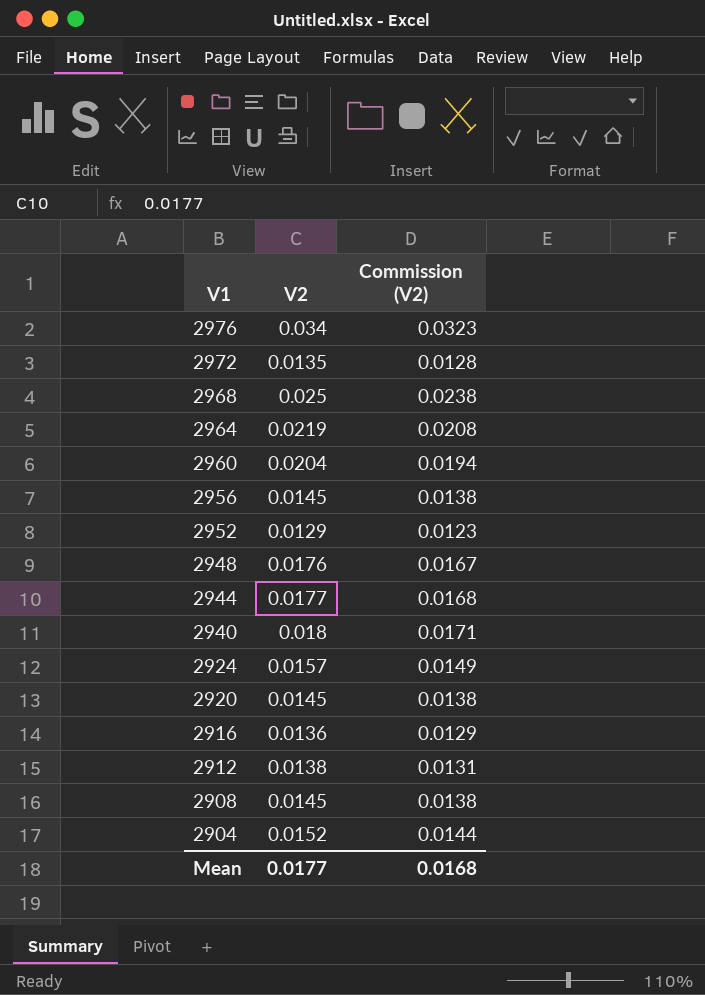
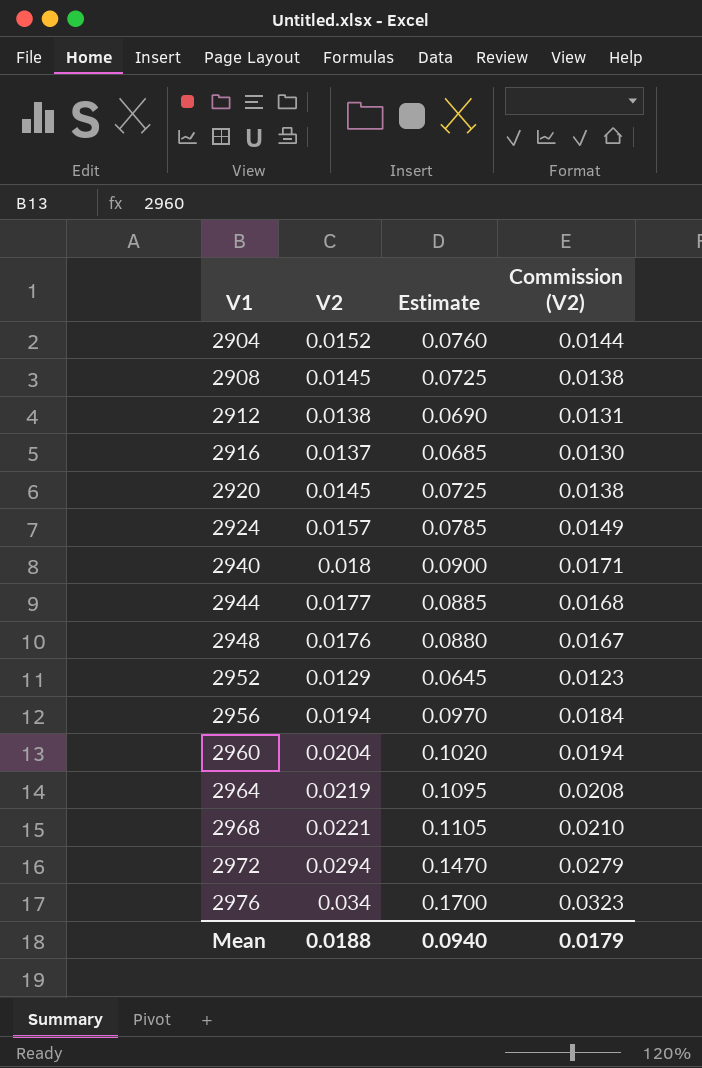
row order: V1 descending -> V1 ascending
column Estimate | formula: none -> [V2] * 5
2916 | V2: 0.0136 -> 0.0137
2916 | Commission (V2): 0.0129 -> 0.0130
2956 | V2: 0.0145 -> 0.0194
2956 | Commission (V2): 0.0138 -> 0.0184
2968 | V2: 0.025 -> 0.0221
2968 | Commission (V2): 0.0238 -> 0.0210
2972 | V2: 0.0135 -> 0.0294
2972 | Commission (V2): 0.0128 -> 0.0279
Mean | V2: 0.0177 -> 0.0188
Mean | Commission (V2): 0.0168 -> 0.0179

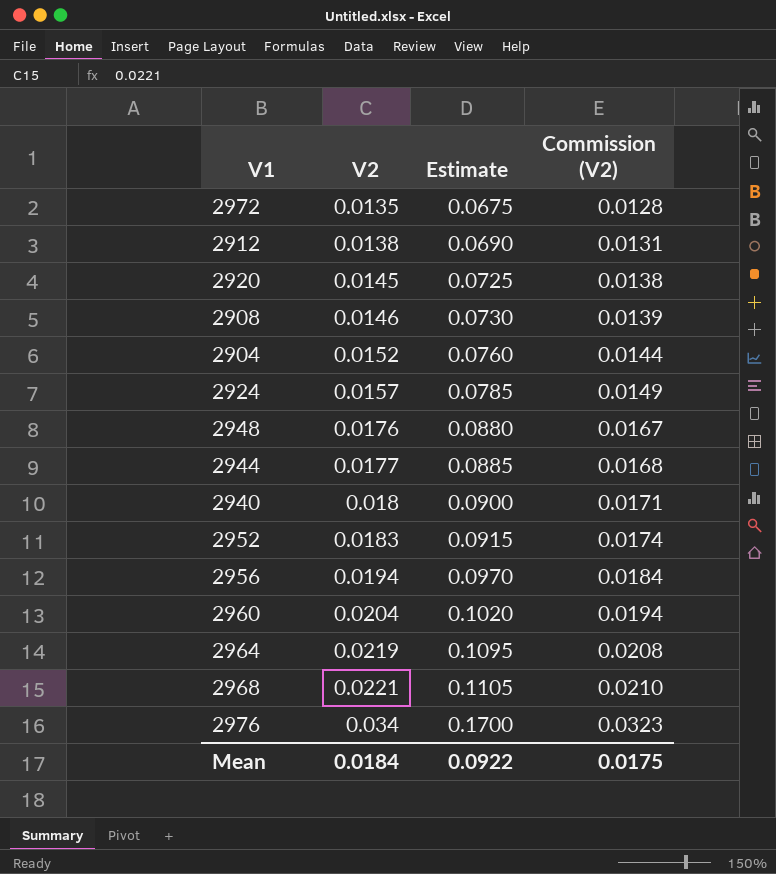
row order: V1 ascending -> V2 ascending
row 2916: 0.0137 | 0.0685 | 0.0130 -> none
2972 | V2: 0.0294 -> 0.0135
2972 | Estimate: 0.1470 -> 0.0675
2972 | Commission (V2): 0.0279 -> 0.0128
2908 | V2: 0.0145 -> 0.0146
2908 | Estimate: 0.0725 -> 0.0730
2908 | Commission (V2): 0.0138 -> 0.0139
2952 | V2: 0.0129 -> 0.0183
2952 | Estimate: 0.0645 -> 0.0915
2952 | Commission (V2): 0.0123 -> 0.0174
Mean | V2: 0.0188 -> 0.0184
Mean | Estimate: 0.0940 -> 0.0922
Mean | Commission (V2): 0.0179 -> 0.0175

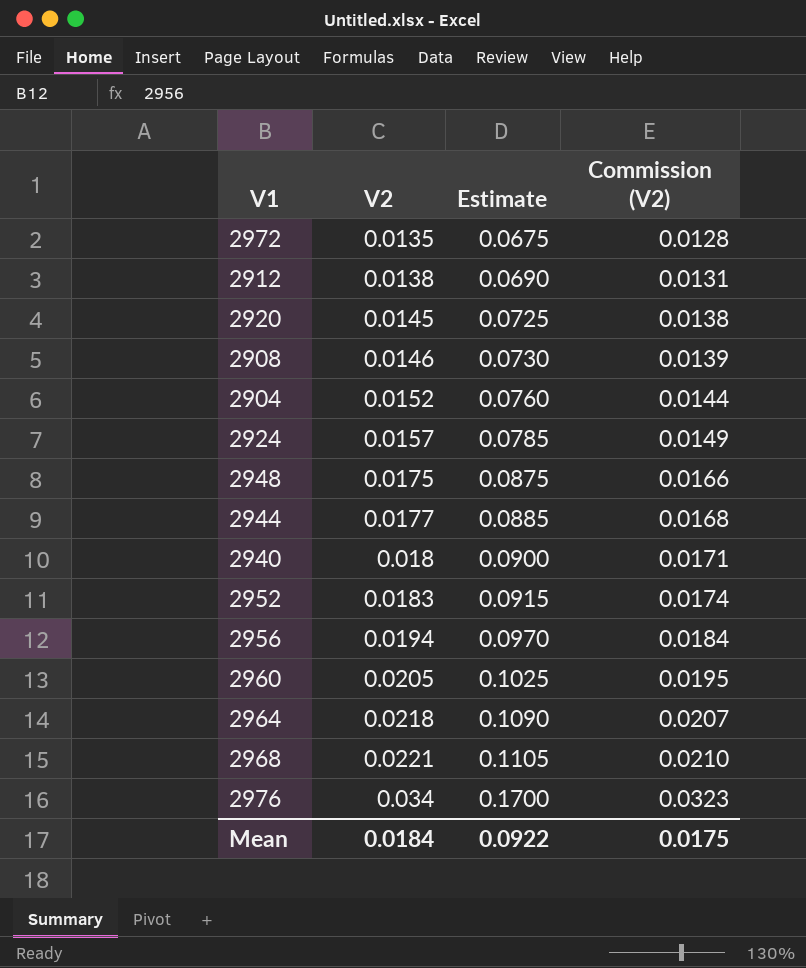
2948 | V2: 0.0176 -> 0.0175
2948 | Estimate: 0.0880 -> 0.0875
2948 | Commission (V2): 0.0167 -> 0.0166
2960 | V2: 0.0204 -> 0.0205
2960 | Estimate: 0.1020 -> 0.1025
2960 | Commission (V2): 0.0194 -> 0.0195
2964 | V2: 0.0219 -> 0.0218
2964 | Estimate: 0.1095 -> 0.1090
2964 | Commission (V2): 0.0208 -> 0.0207

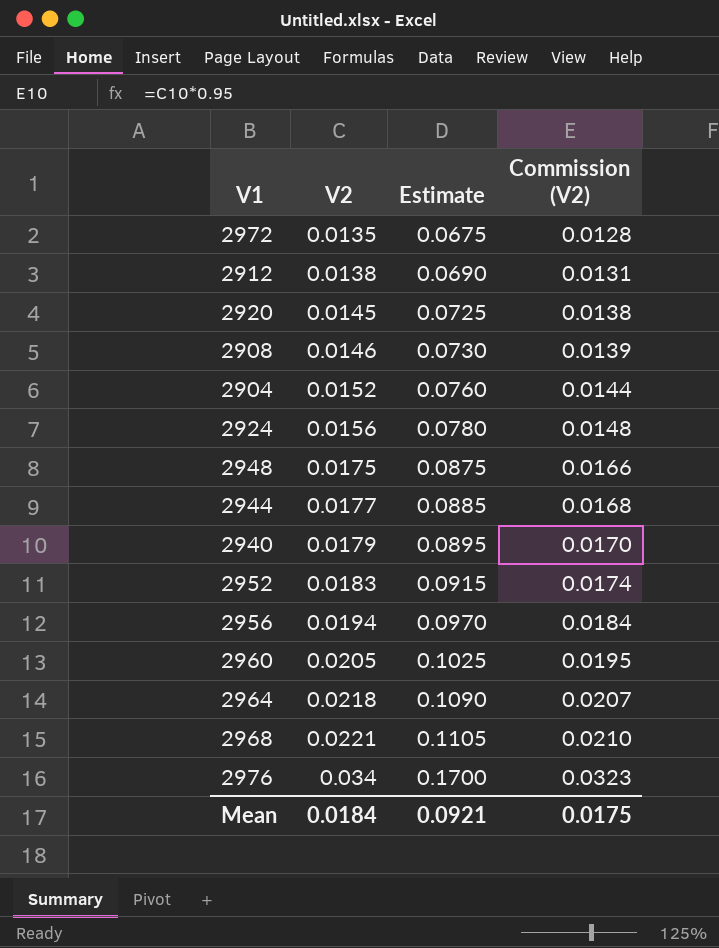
2924 | V2: 0.0157 -> 0.0156
2924 | Estimate: 0.0785 -> 0.0780
2924 | Commission (V2): 0.0149 -> 0.0148
2940 | V2: 0.018 -> 0.0179
2940 | Estimate: 0.0900 -> 0.0895
2940 | Commission (V2): 0.0171 -> 0.0170
Mean | Estimate: 0.0922 -> 0.0921

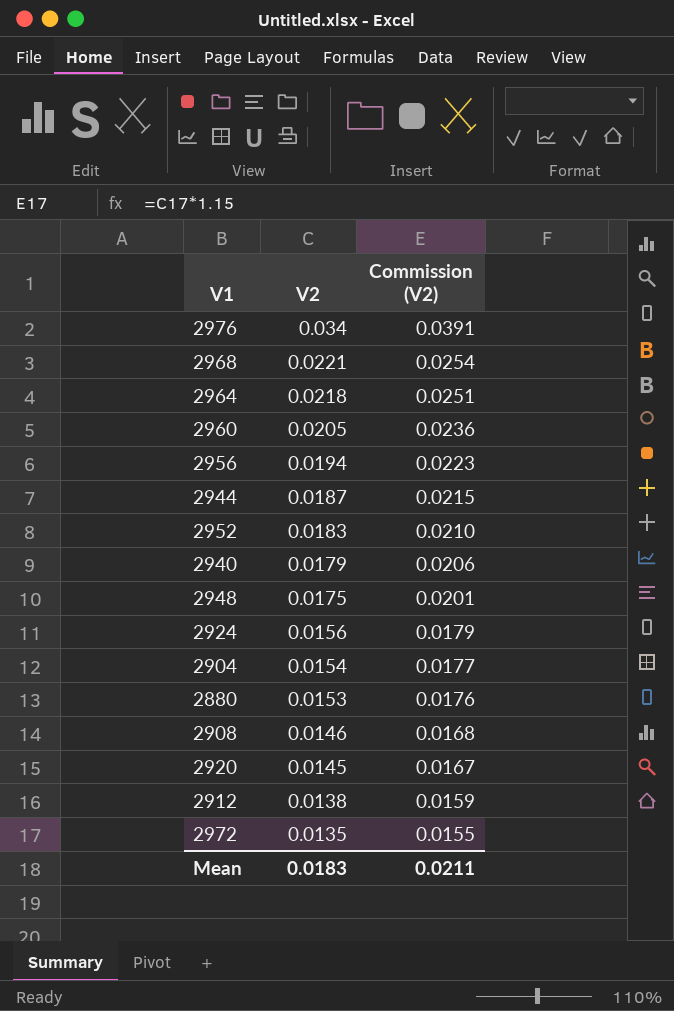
row order: V2 ascending -> V2 descending
column Estimate | formula: [V2] * 5 -> none
column Commission (V2) | formula: [V2] * 0.95 -> [V2] * 1.15
2944 | V2: 0.0177 -> 0.0187
2904 | V2: 0.0152 -> 0.0154
row 2880: none -> 0.0153 | 0.0176
Mean | V2: 0.0184 -> 0.0183
Mean | Commission (V2): 0.0175 -> 0.0211

